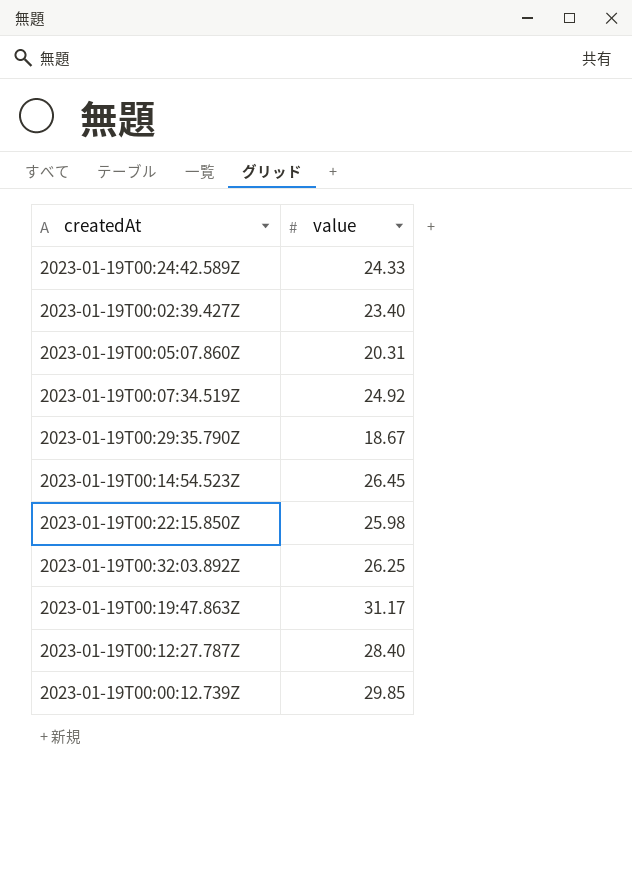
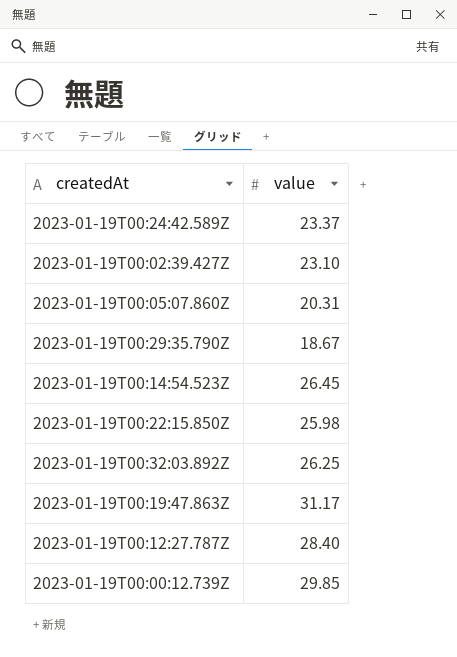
row 2023-01-19T00:07:34.519Z: 24.92 -> none
2023-01-19T00:24:42.589Z | value: 24.33 -> 23.37
2023-01-19T00:02:39.427Z | value: 23.40 -> 23.10

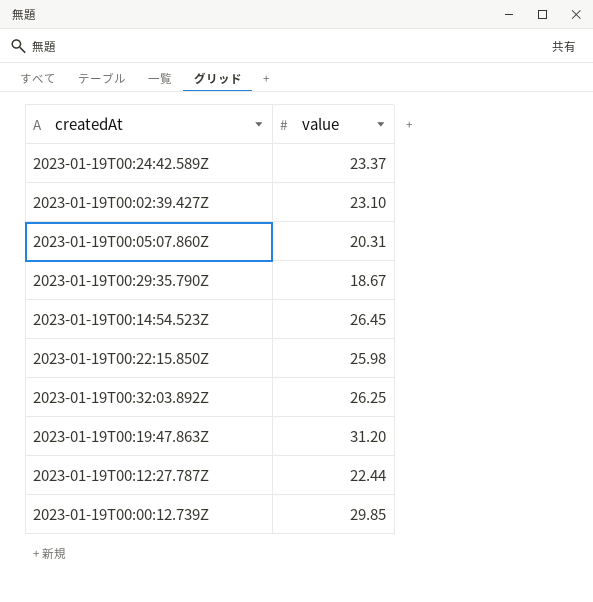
2023-01-19T00:19:47.863Z | value: 31.17 -> 31.20
2023-01-19T00:12:27.787Z | value: 28.40 -> 22.44

